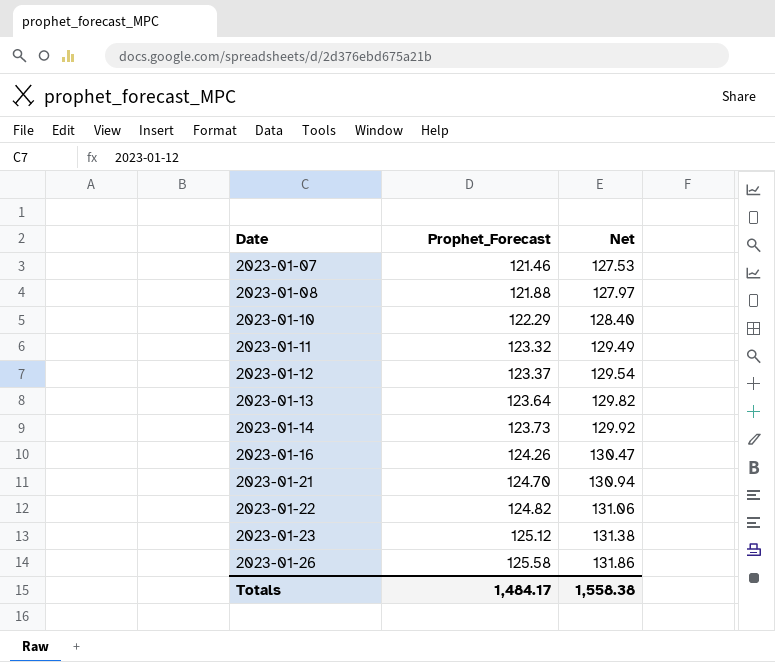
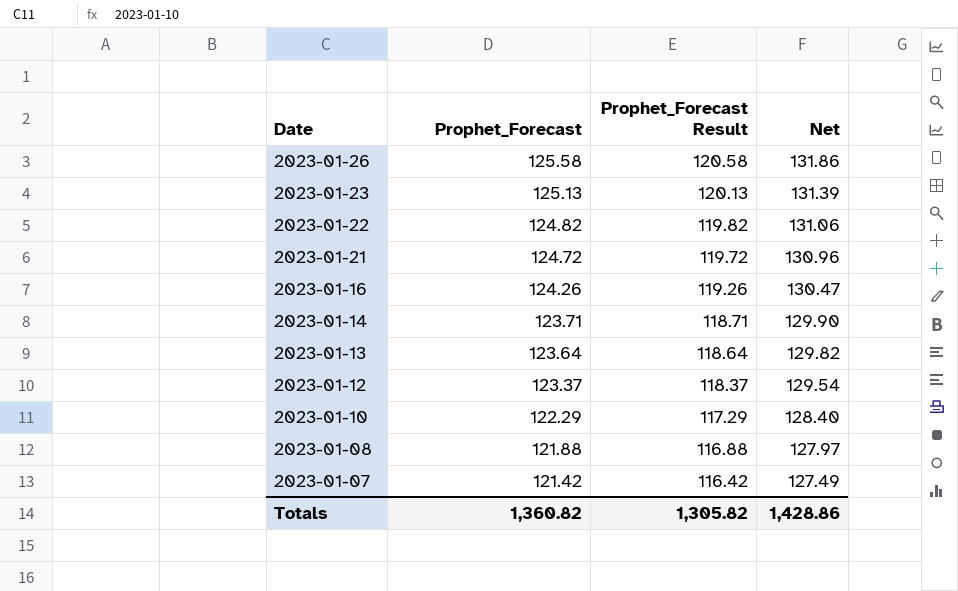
row order: Date ascending -> Date descending
column Prophet_Forecast Result | formula: none -> [Prophet_Forecast] - 5
row 2023-01-11: 123.32 | 129.49 -> none
2023-01-23 | Prophet_Forecast: 125.12 -> 125.13
2023-01-23 | Net: 131.38 -> 131.39
2023-01-21 | Prophet_Forecast: 124.70 -> 124.72
2023-01-21 | Net: 130.94 -> 130.96
2023-01-14 | Prophet_Forecast: 123.73 -> 123.71
2023-01-14 | Net: 129.92 -> 129.90
2023-01-07 | Prophet_Forecast: 121.46 -> 121.42
2023-01-07 | Net: 127.53 -> 127.49
Totals | Prophet_Forecast: 1,484.17 -> 1,360.82
Totals | Net: 1,558.38 -> 1,428.86

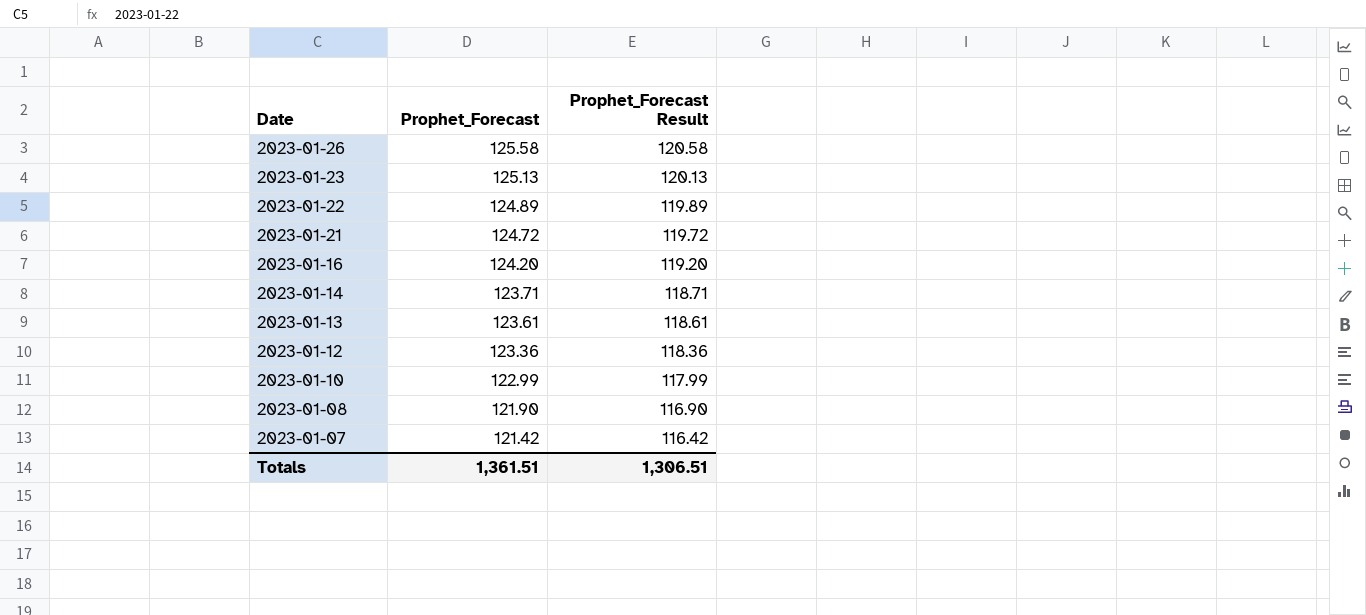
column Net | formula: [Prophet_Forecast] * 1.05 -> none
2023-01-22 | Prophet_Forecast: 124.82 -> 124.89
2023-01-22 | Prophet_Forecast Result: 119.82 -> 119.89
2023-01-16 | Prophet_Forecast: 124.26 -> 124.20
2023-01-16 | Prophet_Forecast Result: 119.26 -> 119.20
2023-01-13 | Prophet_Forecast: 123.64 -> 123.61
2023-01-13 | Prophet_Forecast Result: 118.64 -> 118.61
2023-01-12 | Prophet_Forecast: 123.37 -> 123.36
2023-01-12 | Prophet_Forecast Result: 118.37 -> 118.36
2023-01-10 | Prophet_Forecast: 122.29 -> 122.99
2023-01-10 | Prophet_Forecast Result: 117.29 -> 117.99
2023-01-08 | Prophet_Forecast: 121.88 -> 121.90
2023-01-08 | Prophet_Forecast Result: 116.88 -> 116.90
Totals | Prophet_Forecast: 1,360.82 -> 1,361.51
Totals | Prophet_Forecast Result: 1,305.82 -> 1,306.51

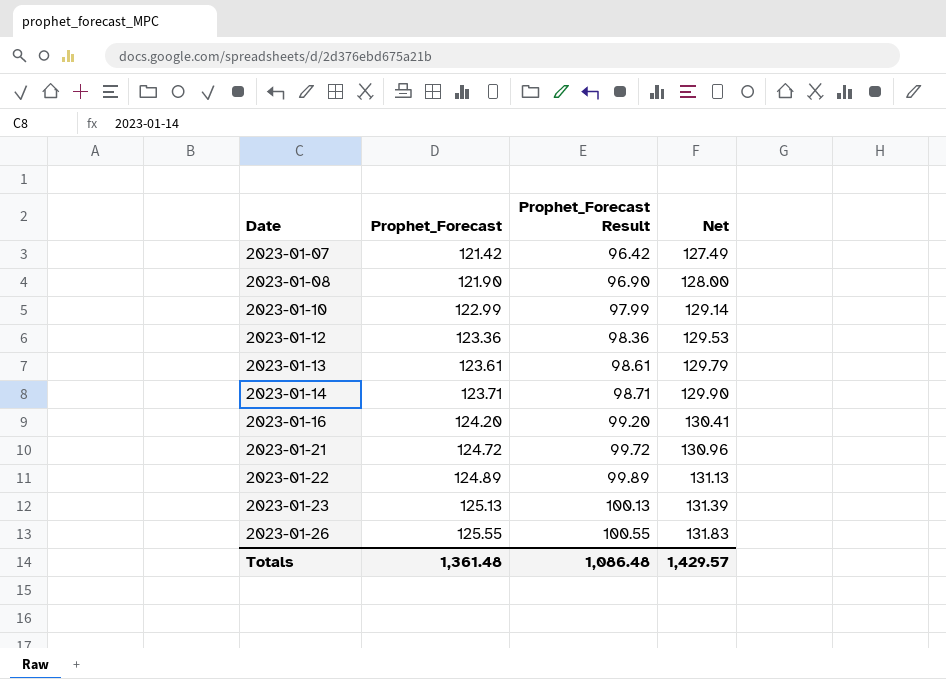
row order: Date descending -> Date ascending
column Prophet_Forecast Result | formula: [Prophet_Forecast] - 5 -> [Prophet_Forecast] - 25
column Net | formula: none -> [Prophet_Forecast] * 1.05
2023-01-26 | Prophet_Forecast: 125.58 -> 125.55
Totals | Prophet_Forecast: 1,361.51 -> 1,361.48
Totals | Prophet_Forecast Result: 1,306.51 -> 1,086.48

